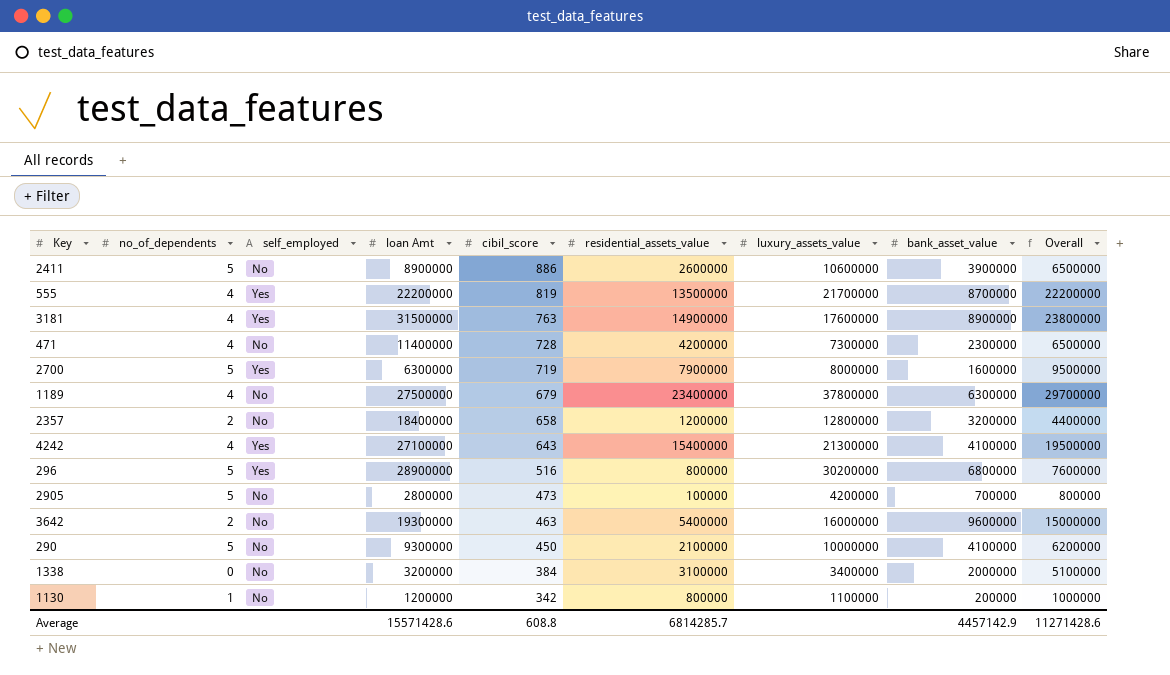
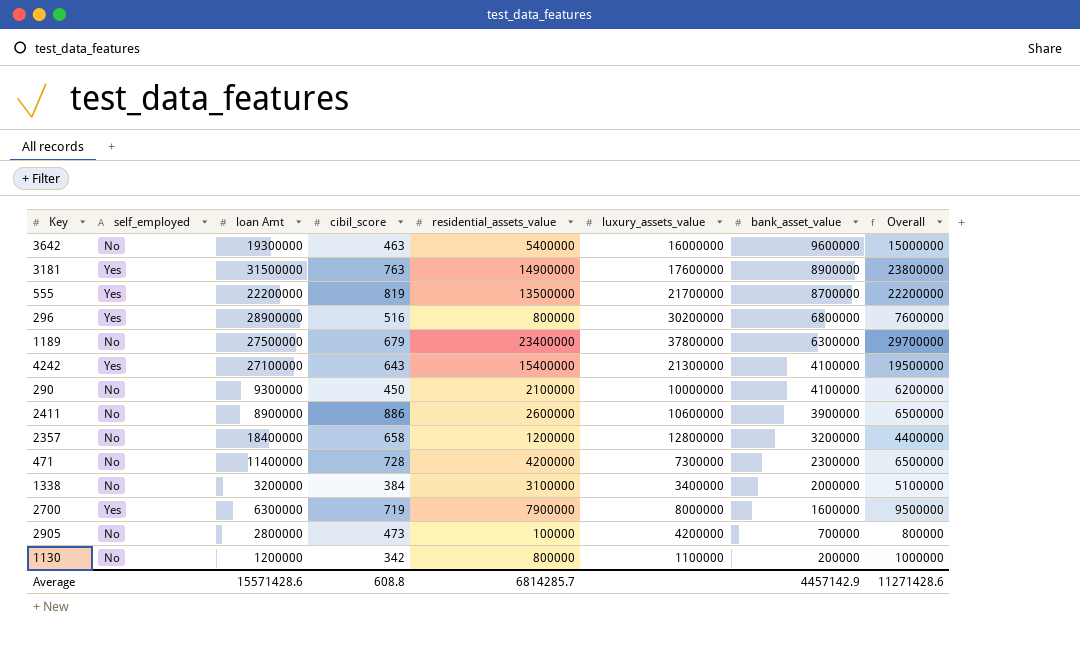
row order: cibil_score descending -> bank_asset_value descending
column no_of_dependents | position: 2 -> none

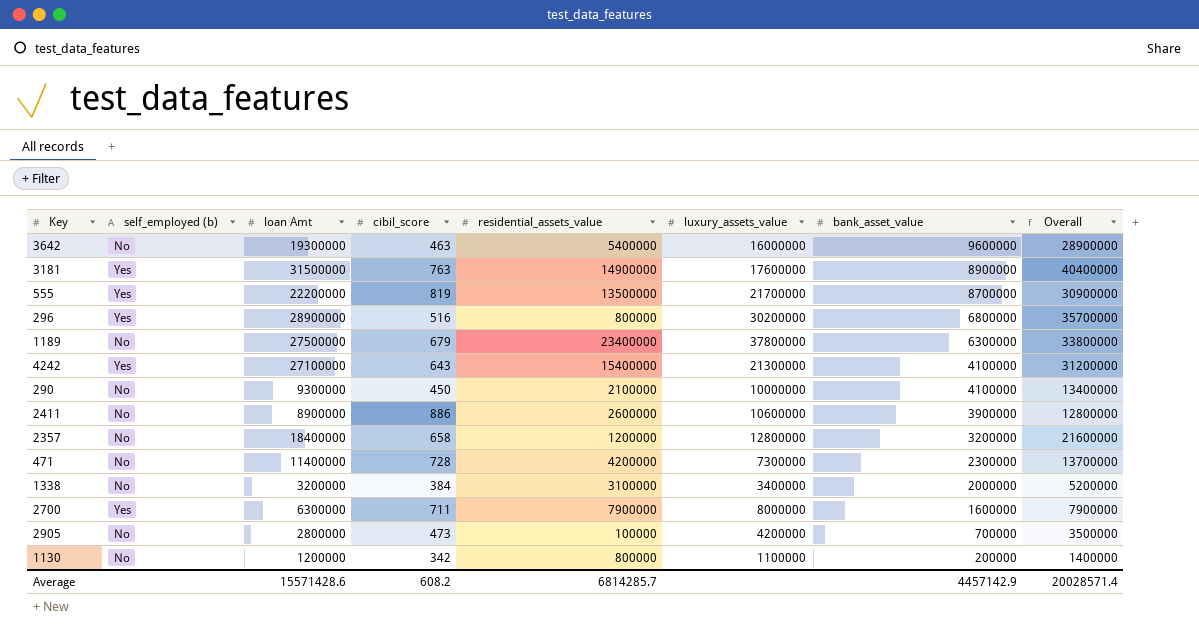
column name: self_employed -> self_employed (b)
column Overall | formula: [residential_assets_value] + [bank_asset_value] -> [loan Amt] + [bank_asset_value]
2700 | cibil_score: 719 -> 711
Average | cibil_score: 608.8 -> 608.2
Average | Overall: 11271428.6 -> 20028571.4

